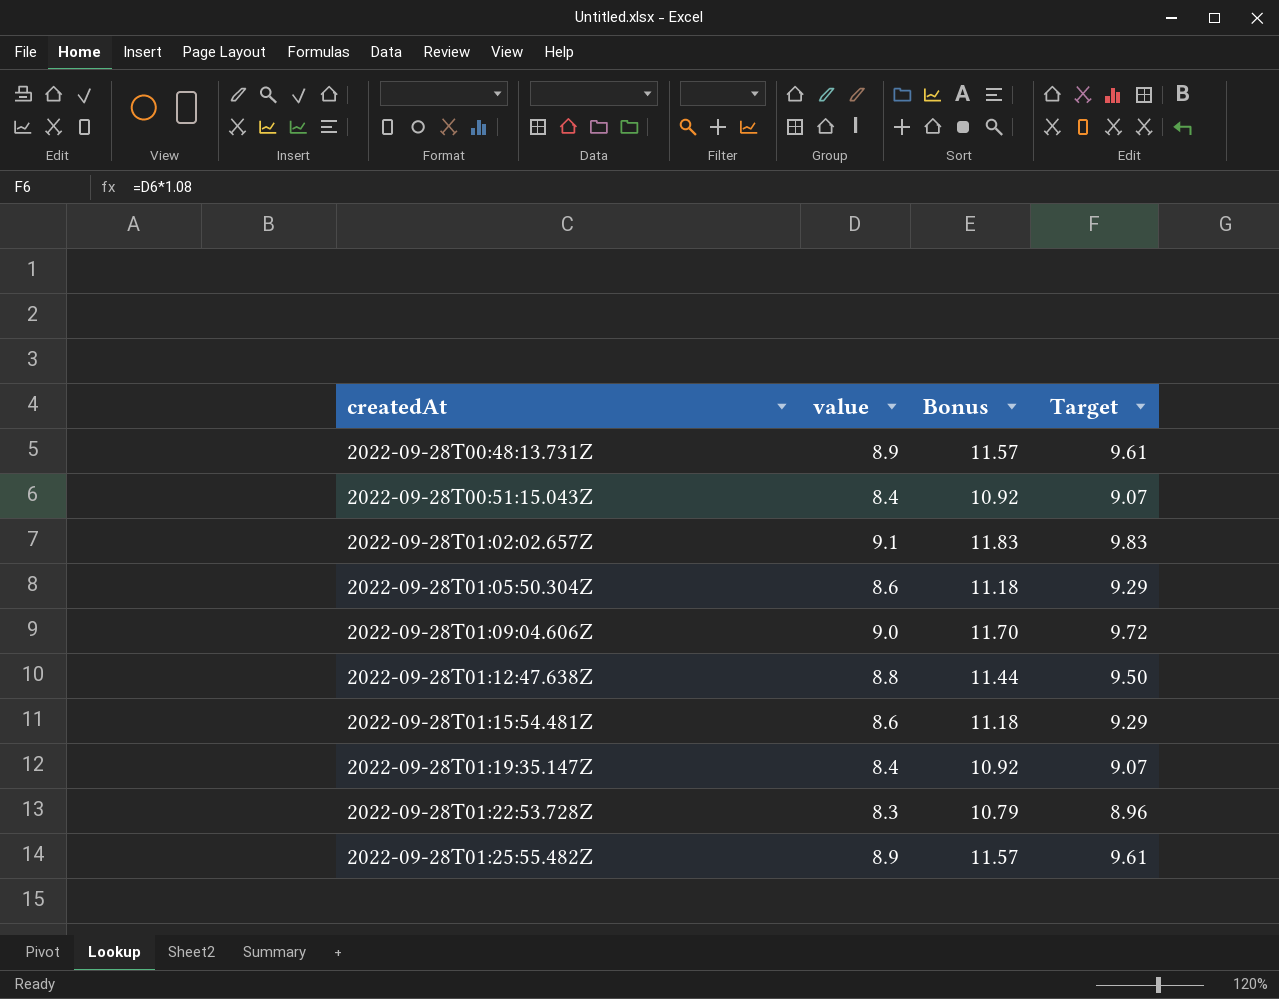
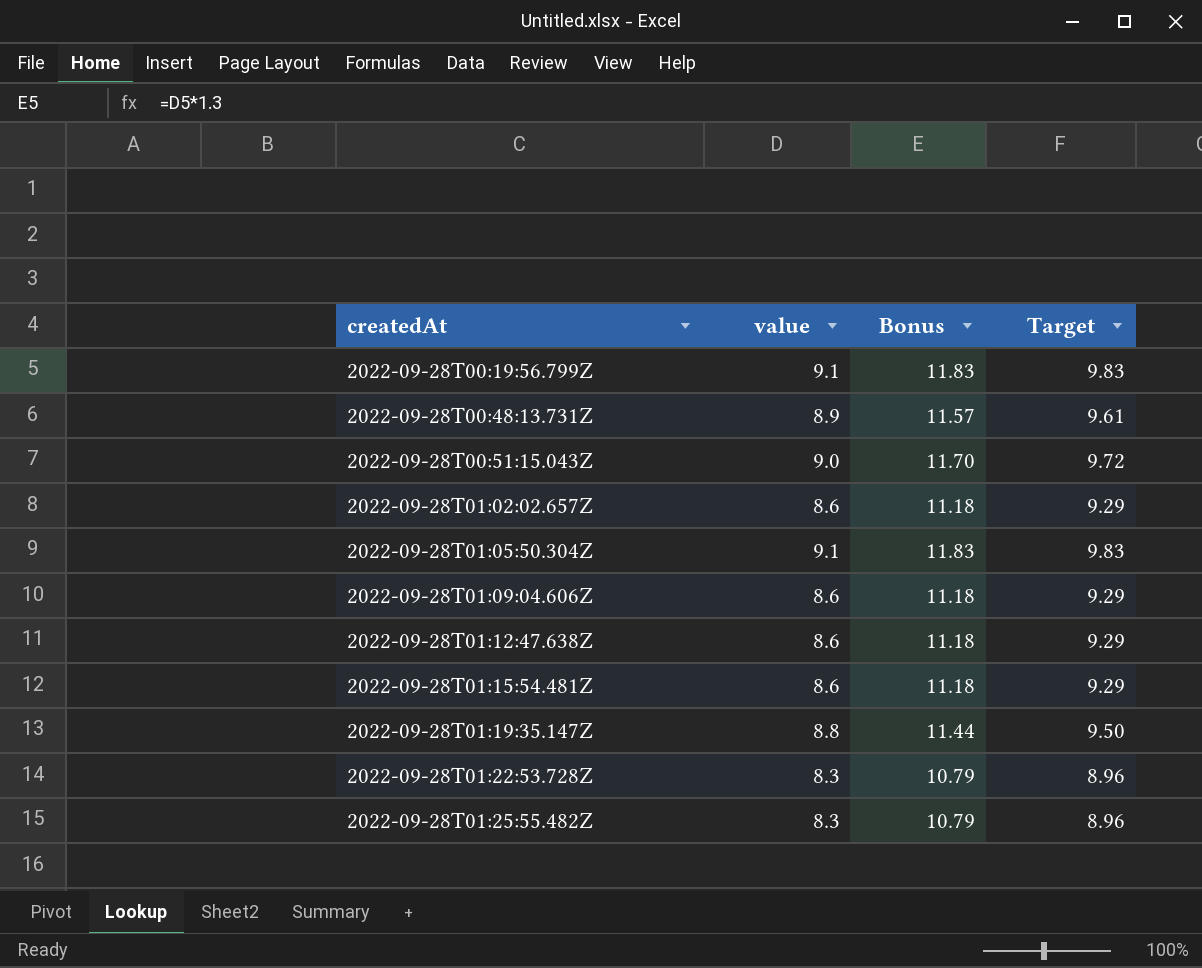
row 2022-09-28T00:19:56.799Z: none -> 9.1 | 11.83 | 9.83
2022-09-28T00:51:15.043Z | value: 8.4 -> 9.0
2022-09-28T00:51:15.043Z | Bonus: 10.92 -> 11.70
2022-09-28T00:51:15.043Z | Target: 9.07 -> 9.72
2022-09-28T01:02:02.657Z | value: 9.1 -> 8.6
2022-09-28T01:02:02.657Z | Bonus: 11.83 -> 11.18
2022-09-28T01:02:02.657Z | Target: 9.83 -> 9.29
2022-09-28T01:05:50.304Z | value: 8.6 -> 9.1
2022-09-28T01:05:50.304Z | Bonus: 11.18 -> 11.83
2022-09-28T01:05:50.304Z | Target: 9.29 -> 9.83
2022-09-28T01:09:04.606Z | value: 9.0 -> 8.6
2022-09-28T01:09:04.606Z | Bonus: 11.70 -> 11.18
2022-09-28T01:09:04.606Z | Target: 9.72 -> 9.29
2022-09-28T01:12:47.638Z | value: 8.8 -> 8.6
2022-09-28T01:12:47.638Z | Bonus: 11.44 -> 11.18
2022-09-28T01:12:47.638Z | Target: 9.50 -> 9.29
2022-09-28T01:19:35.147Z | value: 8.4 -> 8.8
2022-09-28T01:19:35.147Z | Bonus: 10.92 -> 11.44
2022-09-28T01:19:35.147Z | Target: 9.07 -> 9.50
2022-09-28T01:25:55.482Z | value: 8.9 -> 8.3
2022-09-28T01:25:55.482Z | Bonus: 11.57 -> 10.79
2022-09-28T01:25:55.482Z | Target: 9.61 -> 8.96

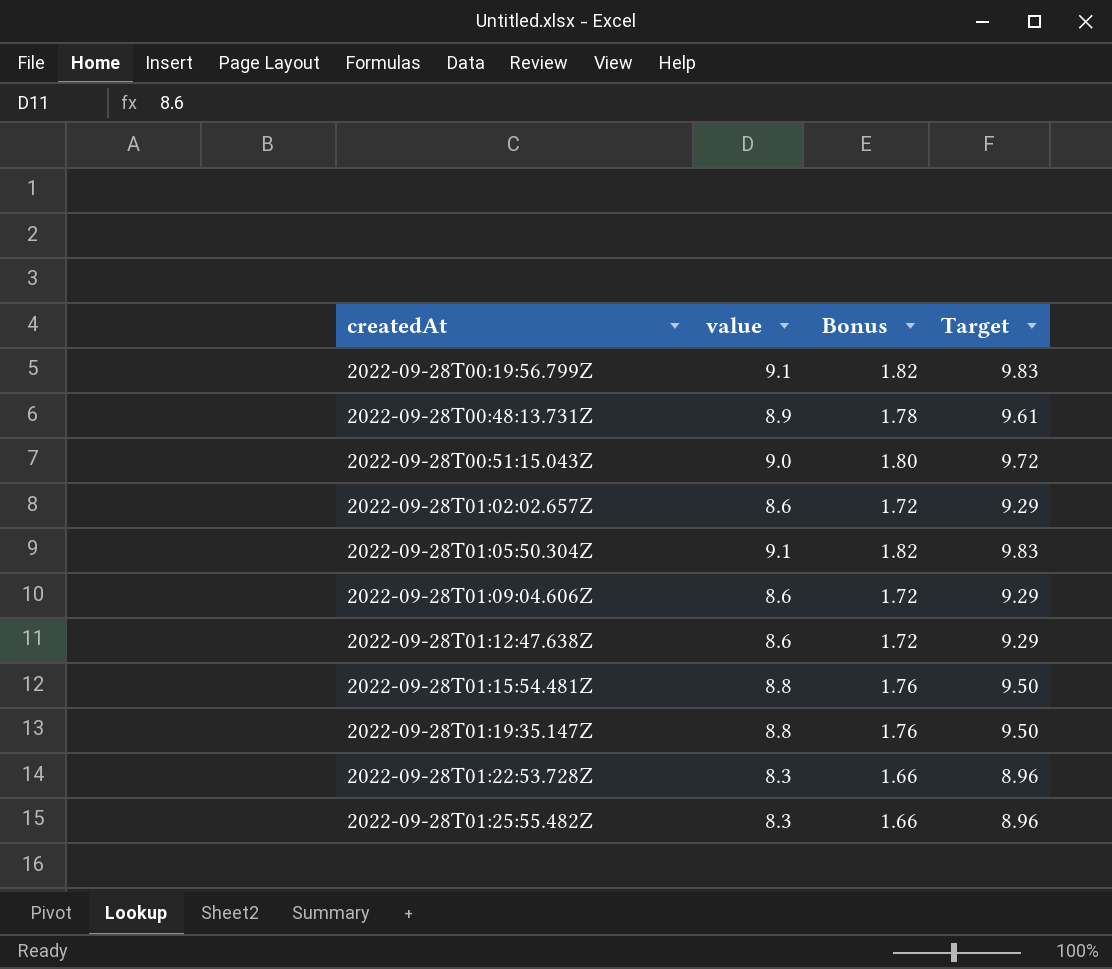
column Bonus | formula: [value] * 1.3 -> [value] * 0.2
2022-09-28T01:15:54.481Z | value: 8.6 -> 8.8
2022-09-28T01:15:54.481Z | Target: 9.29 -> 9.50

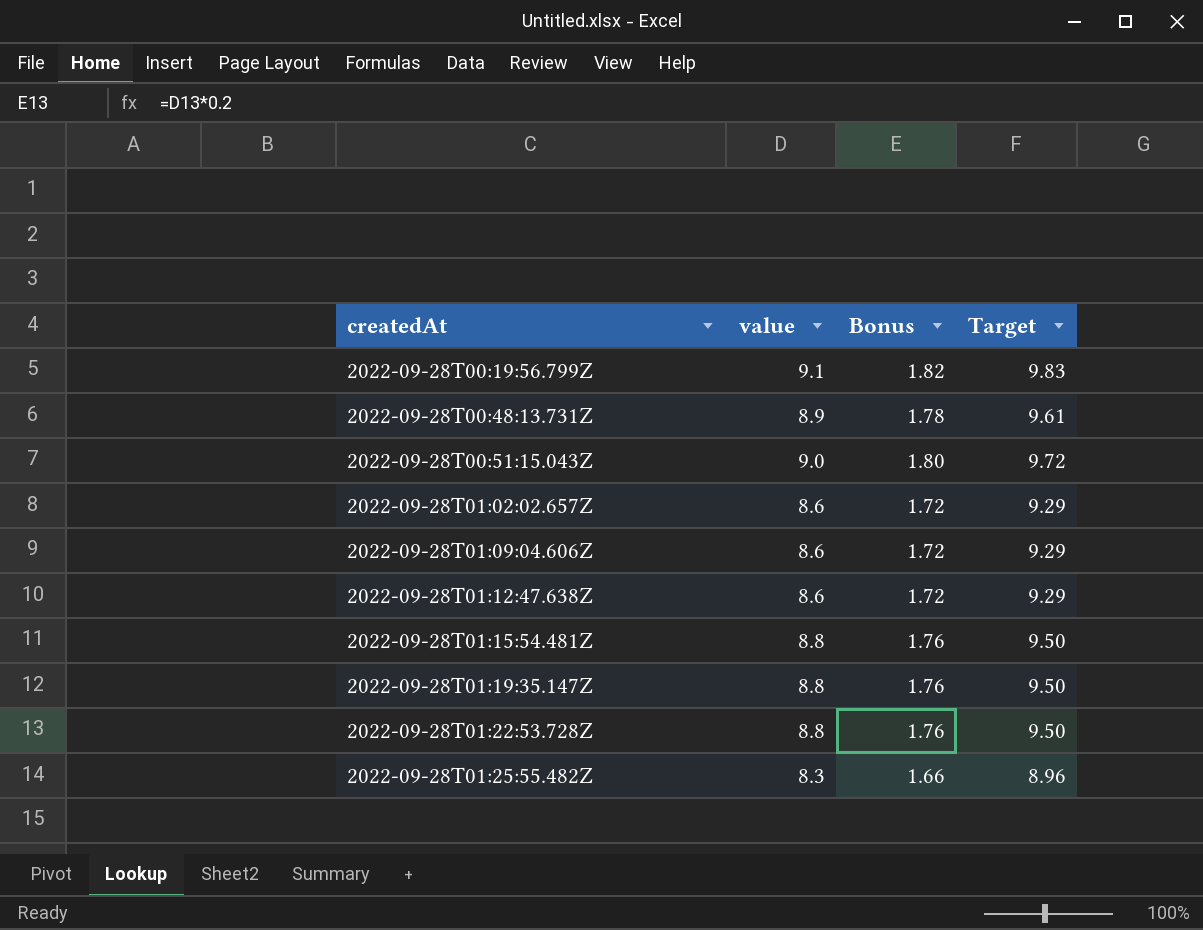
row 2022-09-28T01:05:50.304Z: 9.1 | 1.82 | 9.83 -> none
2022-09-28T01:22:53.728Z | value: 8.3 -> 8.8
2022-09-28T01:22:53.728Z | Bonus: 1.66 -> 1.76
2022-09-28T01:22:53.728Z | Target: 8.96 -> 9.50

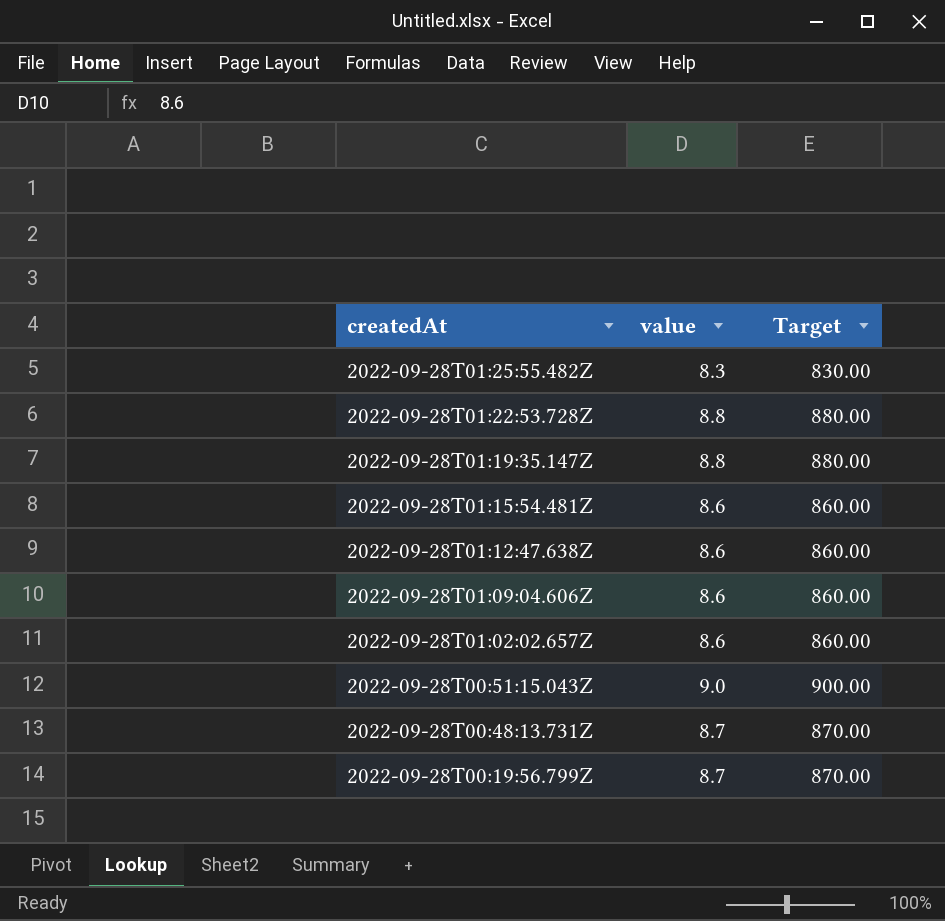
row order: createdAt ascending -> createdAt descending
column Bonus | formula: [value] * 0.2 -> none
column Target | formula: [value] * 1.08 -> [value] * 100
2022-09-28T01:15:54.481Z | value: 8.8 -> 8.6
2022-09-28T00:48:13.731Z | value: 8.9 -> 8.7
2022-09-28T00:19:56.799Z | value: 9.1 -> 8.7

